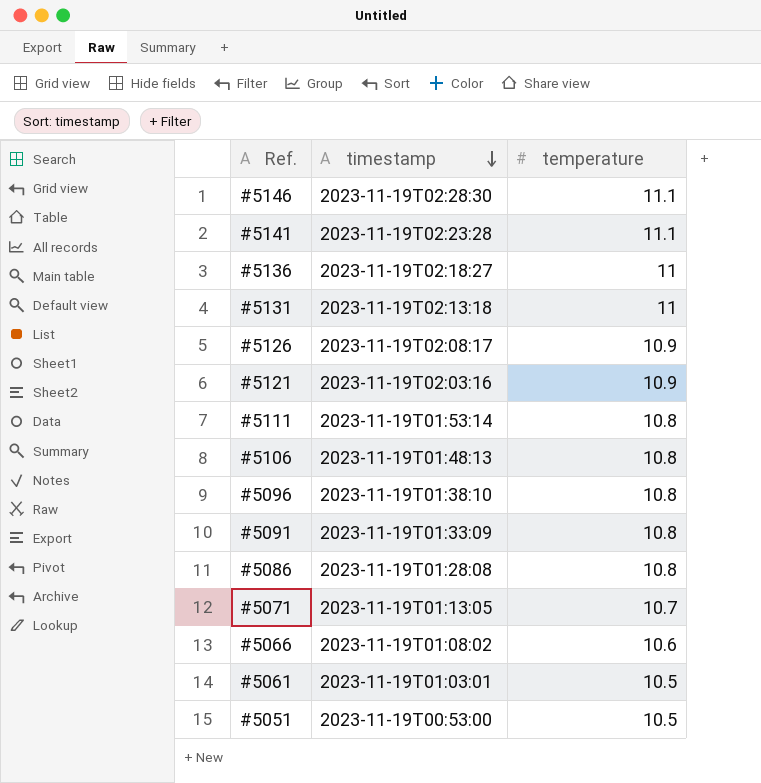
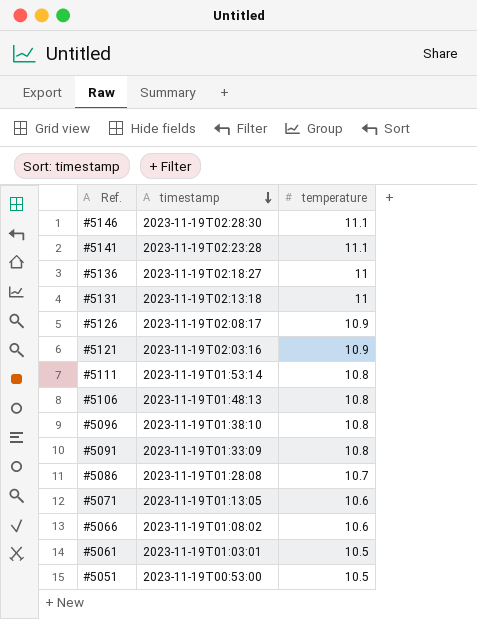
#5086 | temperature: 10.8 -> 10.7
#5071 | temperature: 10.7 -> 10.6

